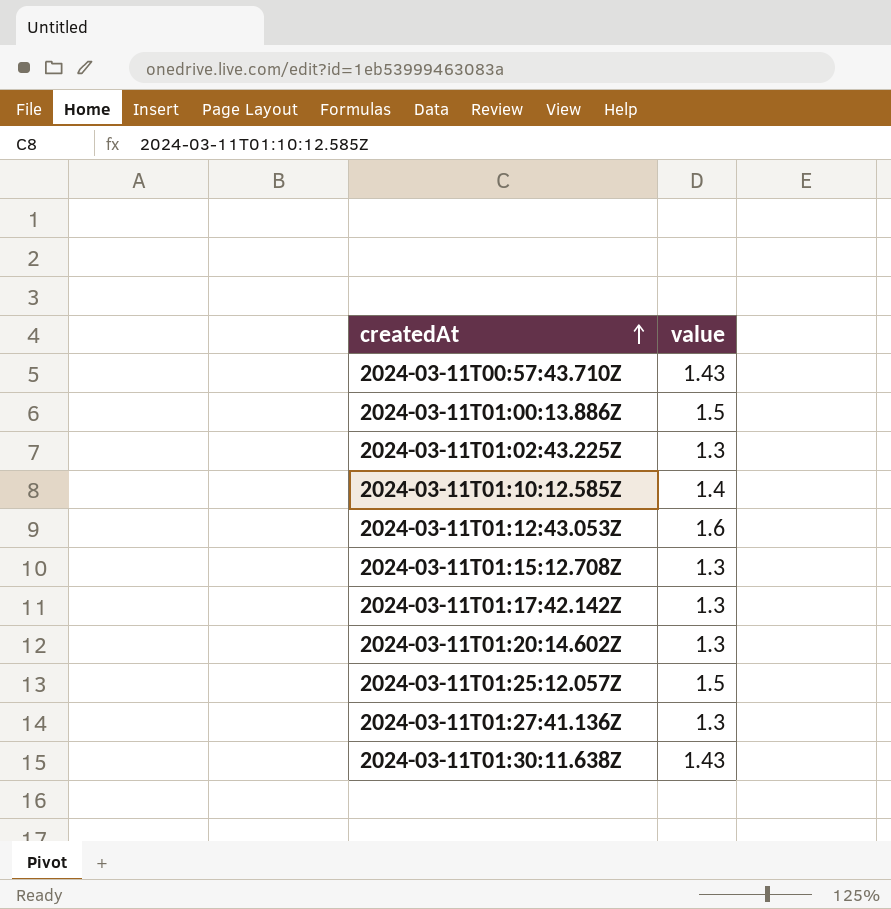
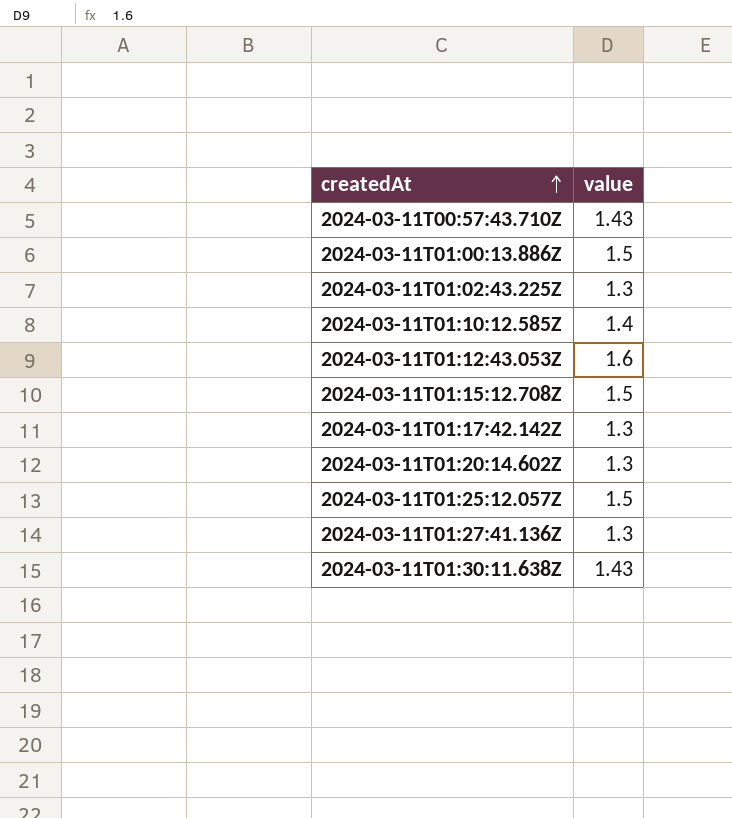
2024-03-11T01:15:12.708Z | value: 1.3 -> 1.5

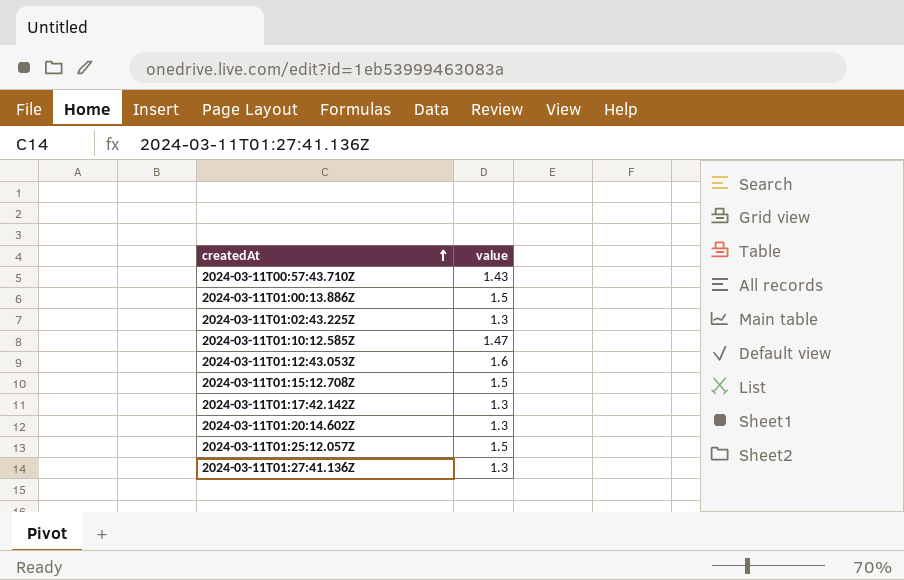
row 2024-03-11T01:30:11.638Z: 1.43 -> none
2024-03-11T01:10:12.585Z | value: 1.4 -> 1.47

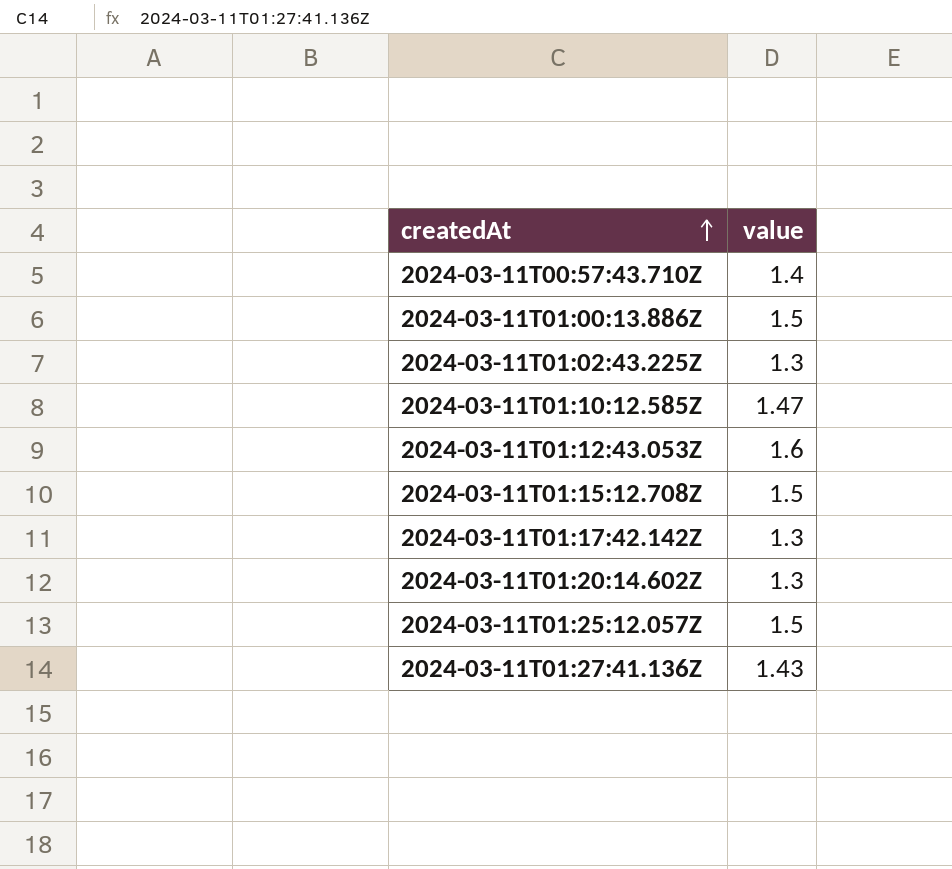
2024-03-11T00:57:43.710Z | value: 1.43 -> 1.4
2024-03-11T01:27:41.136Z | value: 1.3 -> 1.43

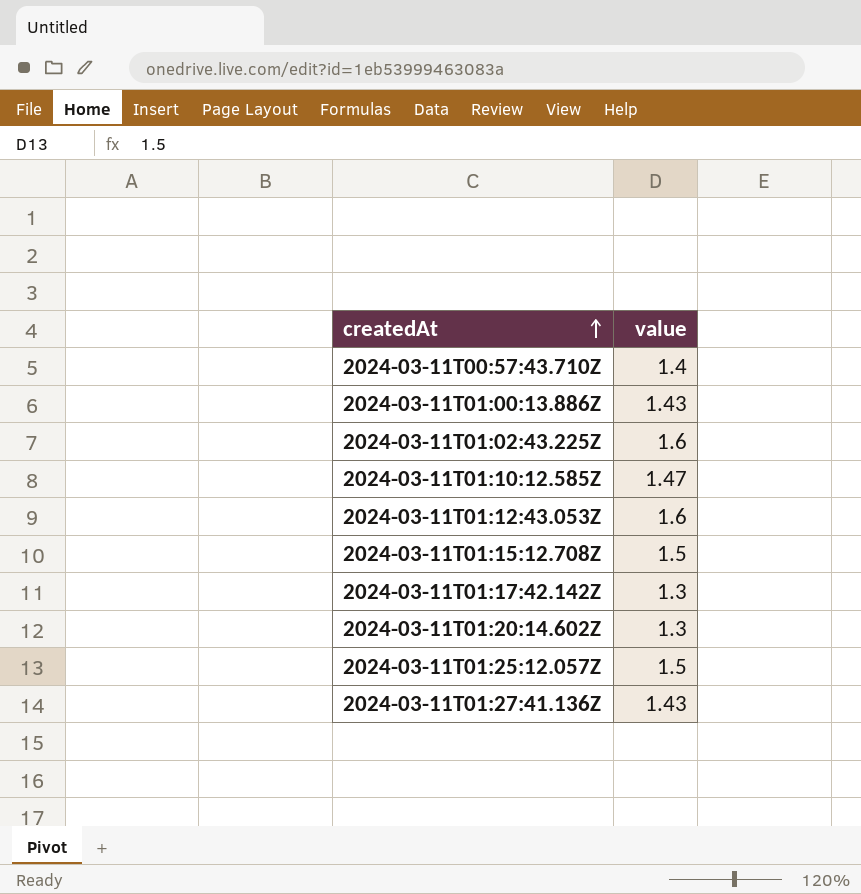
2024-03-11T01:00:13.886Z | value: 1.5 -> 1.43
2024-03-11T01:02:43.225Z | value: 1.3 -> 1.6

